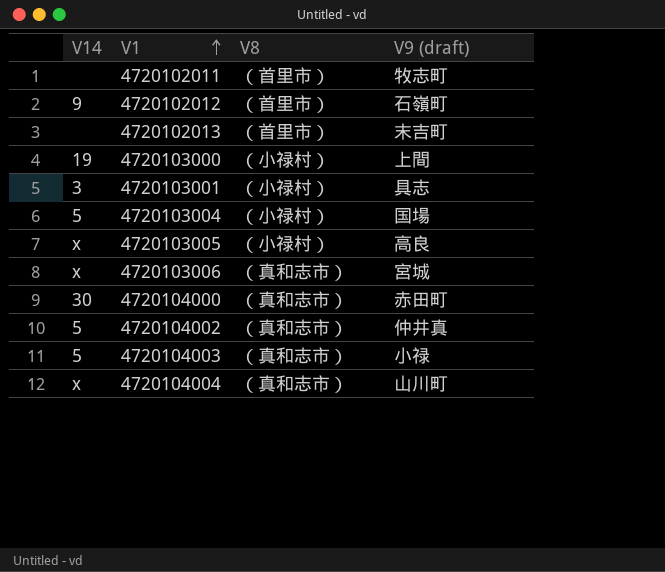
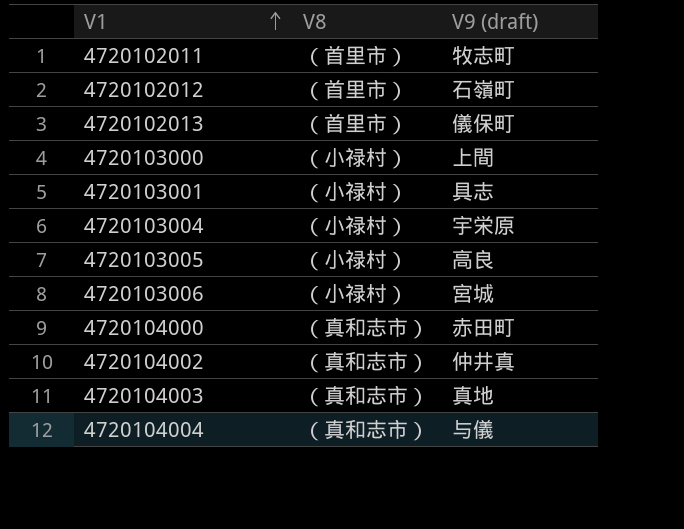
column V14 | position: 1 -> none
4720102013 | V9 (draft): 末吉町 -> 儀保町
4720103004 | V9 (draft): 国場 -> 宇栄原
4720103006 | V8: （真和志市） -> （小禄村）
4720104003 | V9 (draft): 小禄 -> 真地
4720104004 | V9 (draft): 山川町 -> 与儀

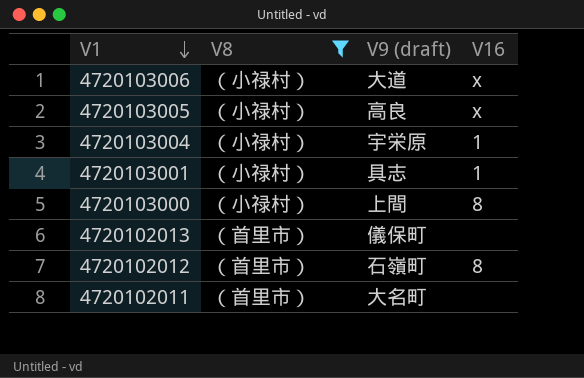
filter: none -> V8 != （真和志市）
row order: V1 ascending -> V1 descending
column V16 | position: none -> 4
4720103006 | V9 (draft): 宮城 -> 大道
4720102011 | V9 (draft): 牧志町 -> 大名町

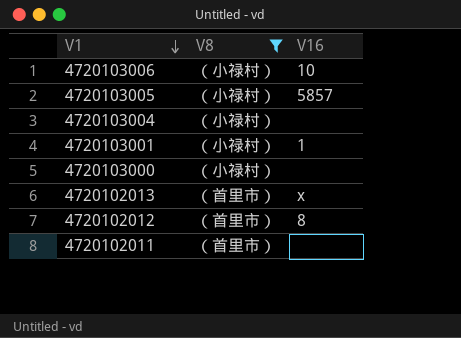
column V9 (draft) | position: 3 -> none
4720103006 | V16: x -> 10
4720103005 | V16: x -> 5857
4720103004 | V16: 1 -> none
4720103000 | V16: 8 -> none
4720102013 | V16: none -> x

